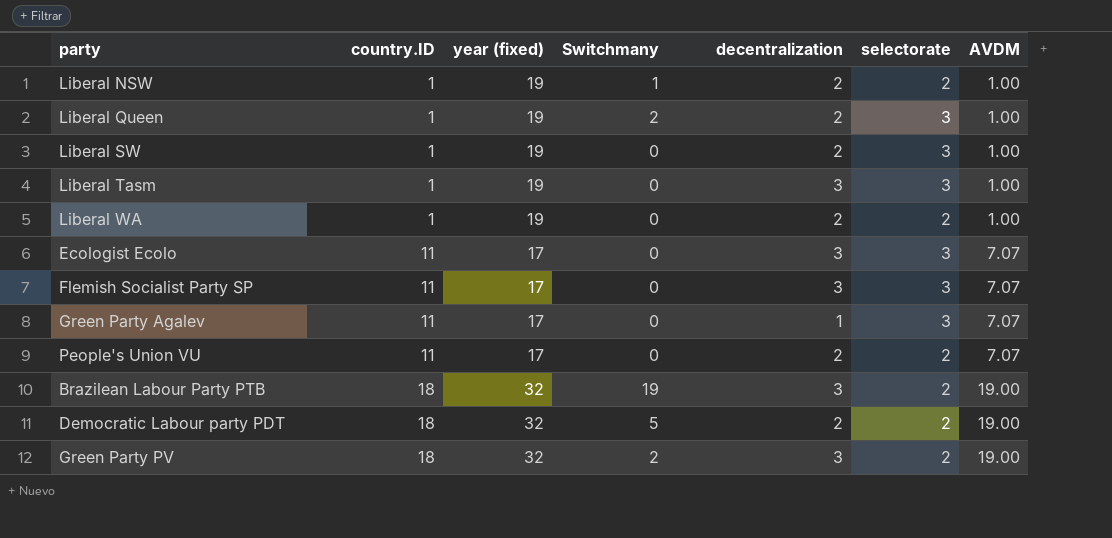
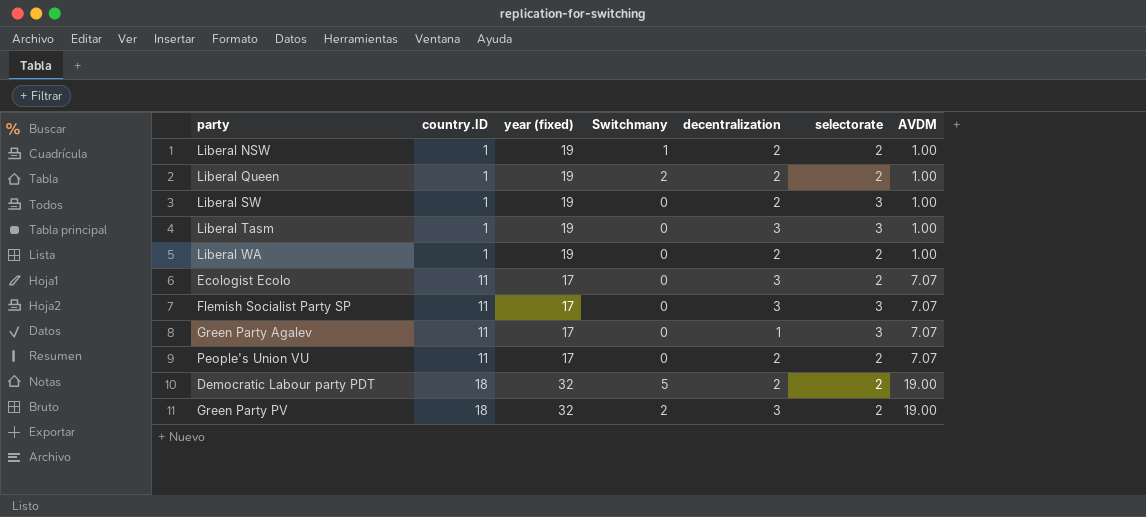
row Brazilean Labour Party PTB: 18 | 32 | 19 | 3 | 2 | 19.00 -> none
Liberal Queen | selectorate: 3 -> 2
Ecologist Ecolo | selectorate: 3 -> 2

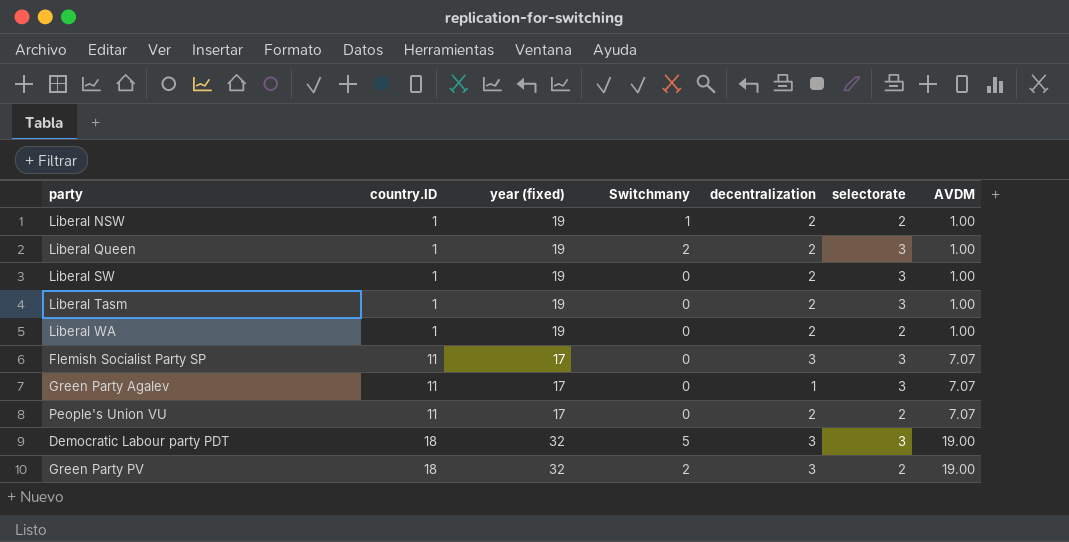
row Ecologist Ecolo: 11 | 17 | 0 | 3 | 2 | 7.07 -> none
Liberal Queen | selectorate: 2 -> 3
Liberal Tasm | decentralization: 3 -> 2
Democratic Labour party PDT | decentralization: 2 -> 3
Democratic Labour party PDT | selectorate: 2 -> 3

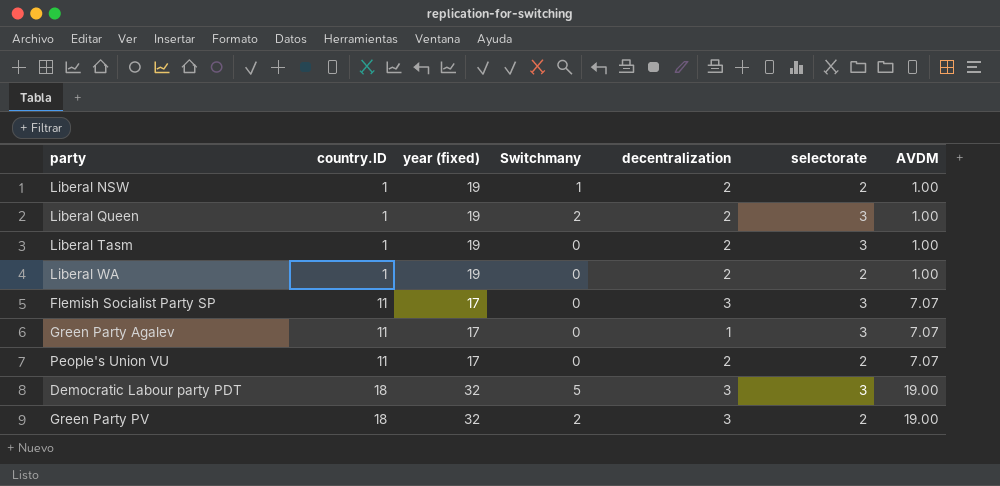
row Liberal SW: 1 | 19 | 0 | 2 | 3 | 1.00 -> none

